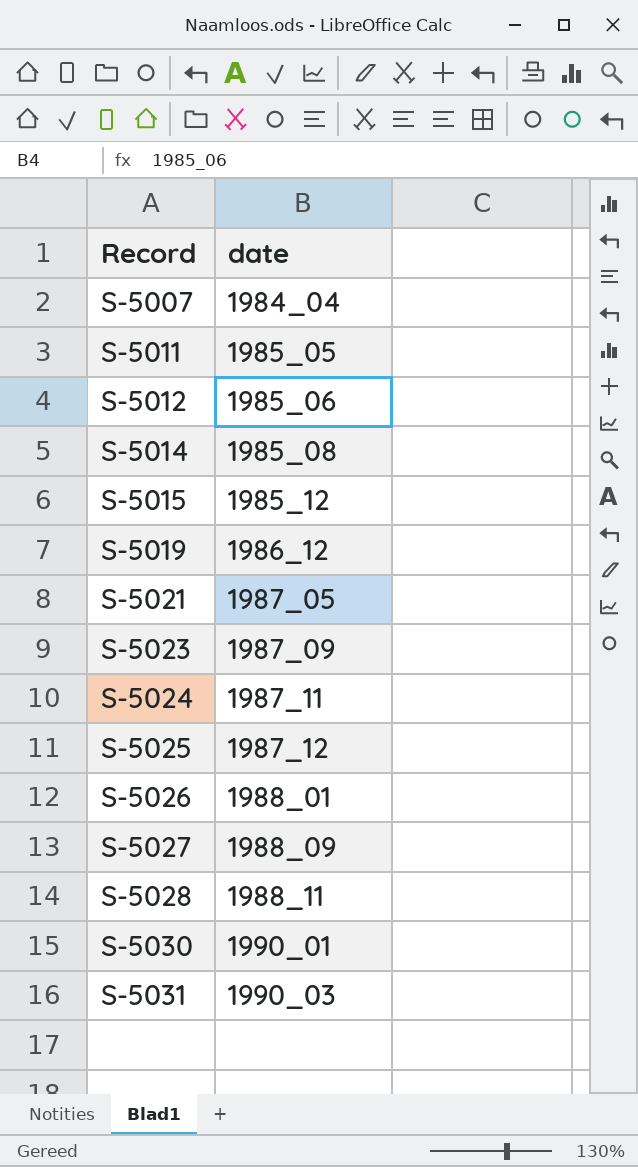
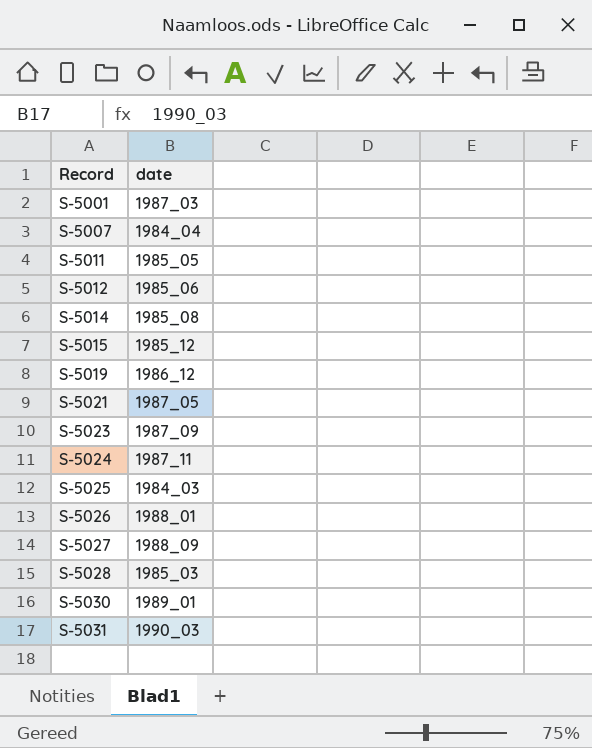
row S-5001: none -> 1987_03
S-5025 | date: 1987_12 -> 1984_03
S-5028 | date: 1988_11 -> 1985_03
S-5030 | date: 1990_01 -> 1989_01

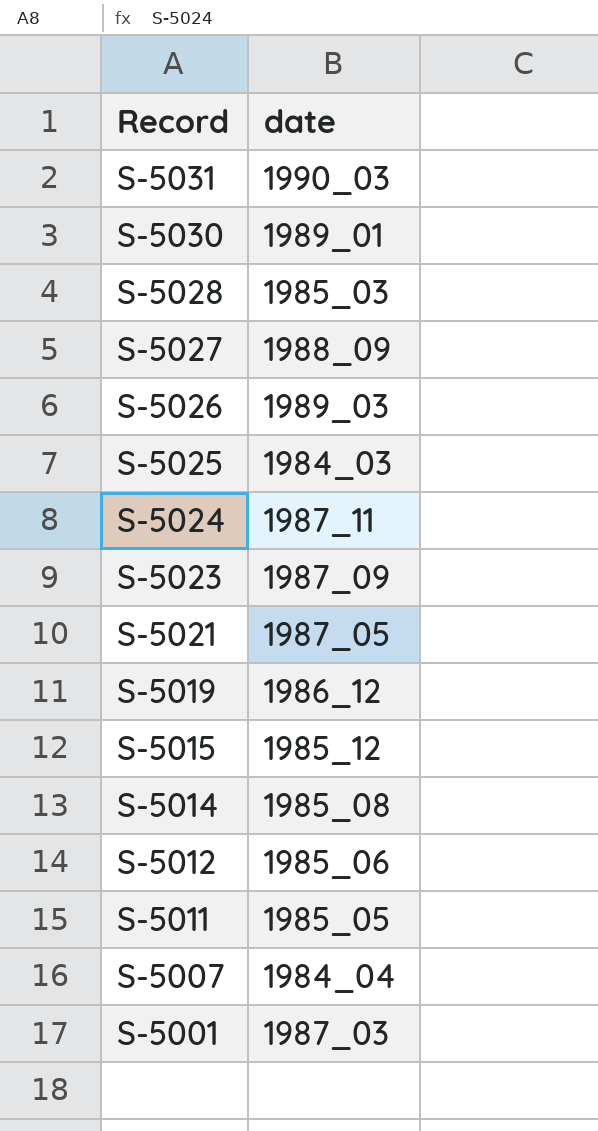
row order: Record ascending -> Record descending
S-5026 | date: 1988_01 -> 1989_03

